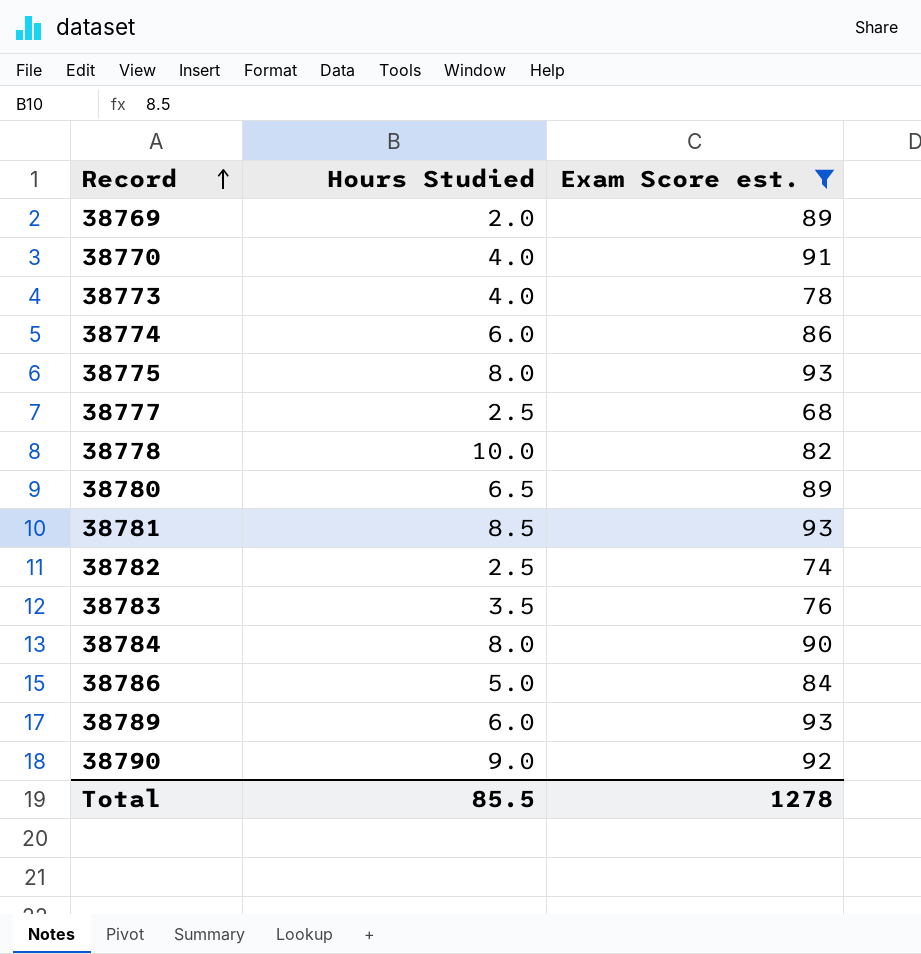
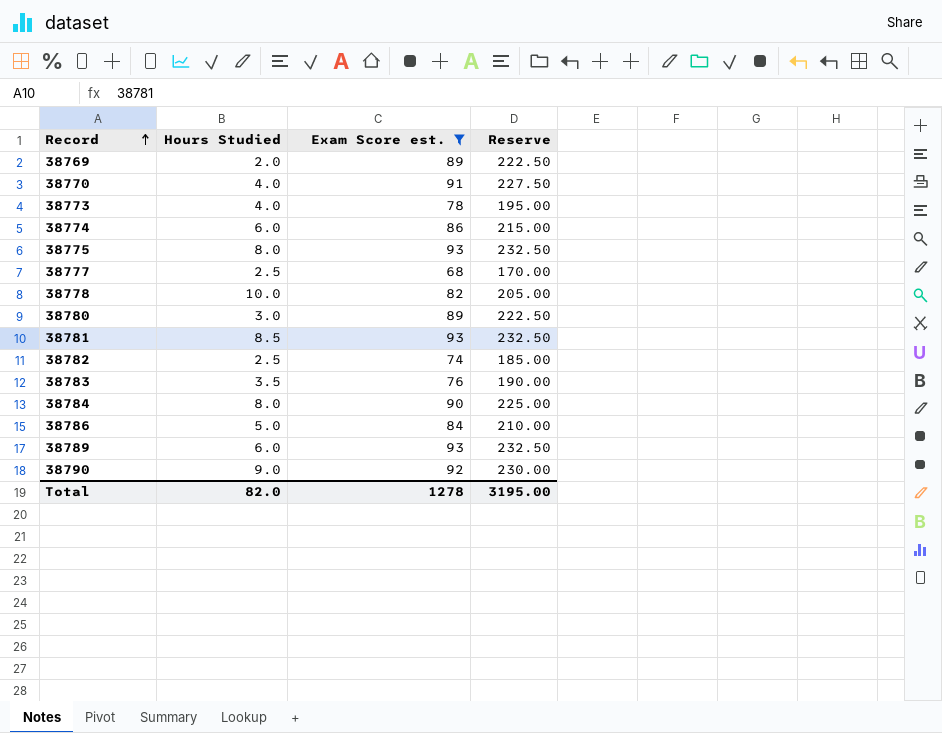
column Reserve | formula: none -> [Exam Score est.] * 2.5
38780 | Hours Studied: 6.5 -> 3.0
Total | Hours Studied: 85.5 -> 82.0

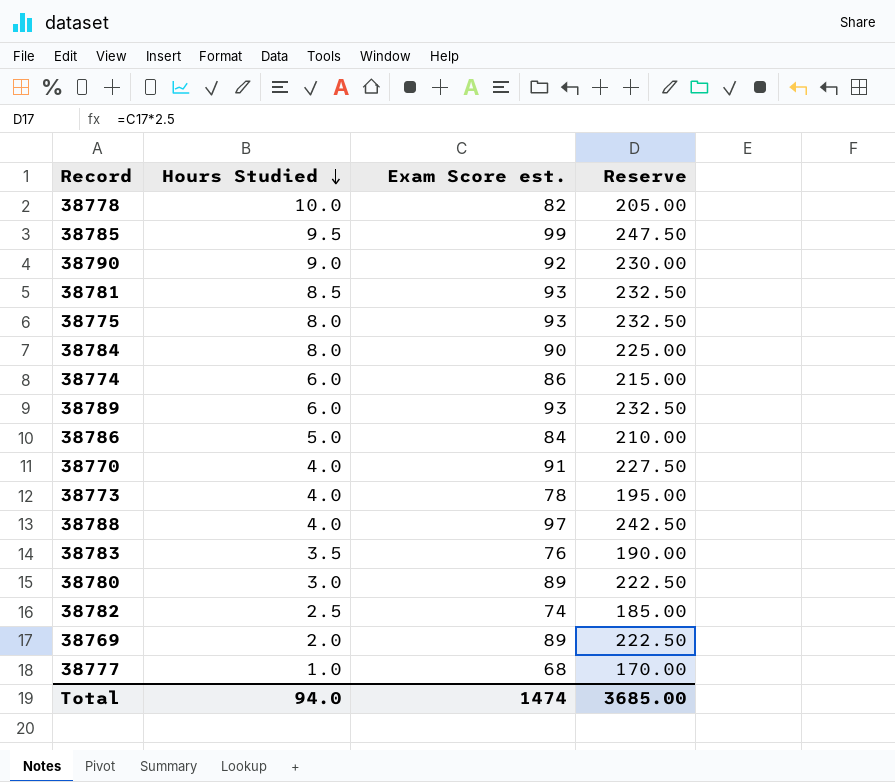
filter: Exam Score est. <= 93 -> none
row order: Record ascending -> Hours Studied descending
38777 | Hours Studied: 2.5 -> 1.0
Total | Hours Studied: 82.0 -> 94.0
Total | Exam Score est.: 1278 -> 1474
Total | Reserve: 3195.00 -> 3685.00

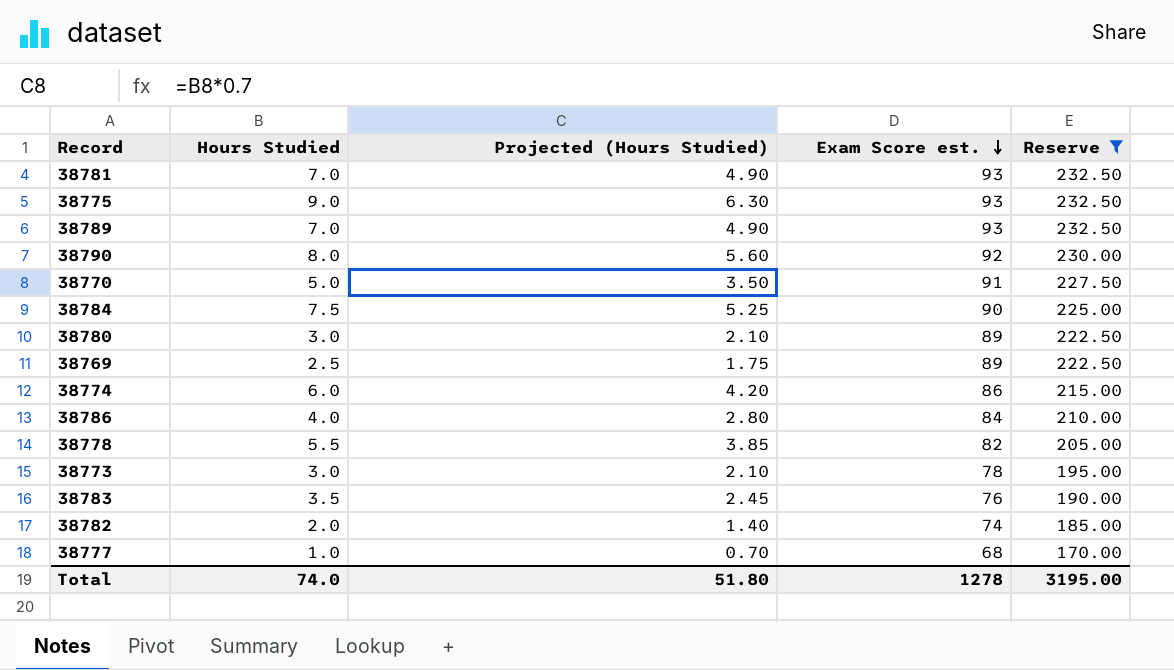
filter: none -> Reserve <= 232.50
row order: Hours Studied descending -> Exam Score est. descending
column Projected (Hours Studied) | formula: none -> [Hours Studied] * 0.7
38781 | Hours Studied: 8.5 -> 7.0
38775 | Hours Studied: 8.0 -> 9.0
38789 | Hours Studied: 6.0 -> 7.0
38790 | Hours Studied: 9.0 -> 8.0
38770 | Hours Studied: 4.0 -> 5.0
38784 | Hours Studied: 8.0 -> 7.5
38769 | Hours Studied: 2.0 -> 2.5
38786 | Hours Studied: 5.0 -> 4.0
38778 | Hours Studied: 10.0 -> 5.5
38773 | Hours Studied: 4.0 -> 3.0
38782 | Hours Studied: 2.5 -> 2.0
Total | Hours Studied: 94.0 -> 74.0
Total | Exam Score est.: 1474 -> 1278
Total | Reserve: 3685.00 -> 3195.00

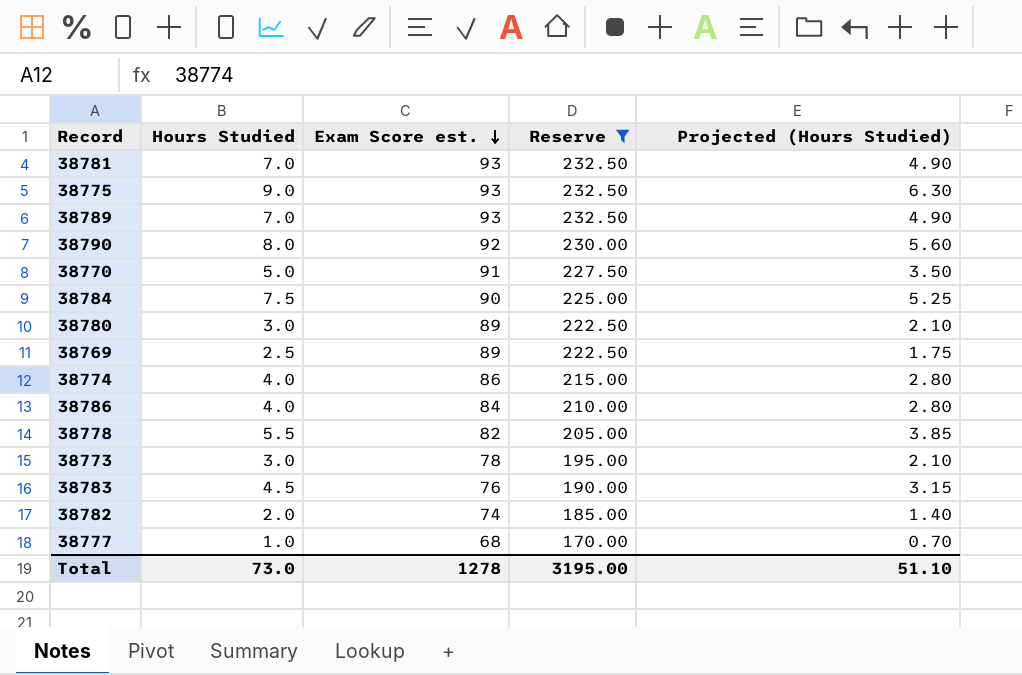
column Projected (Hours Studied) | position: 3 -> 5
38774 | Hours Studied: 6.0 -> 4.0
38774 | Projected (Hours Studied): 4.20 -> 2.80
38783 | Hours Studied: 3.5 -> 4.5
38783 | Projected (Hours Studied): 2.45 -> 3.15
Total | Hours Studied: 74.0 -> 73.0
Total | Projected (Hours Studied): 51.80 -> 51.10

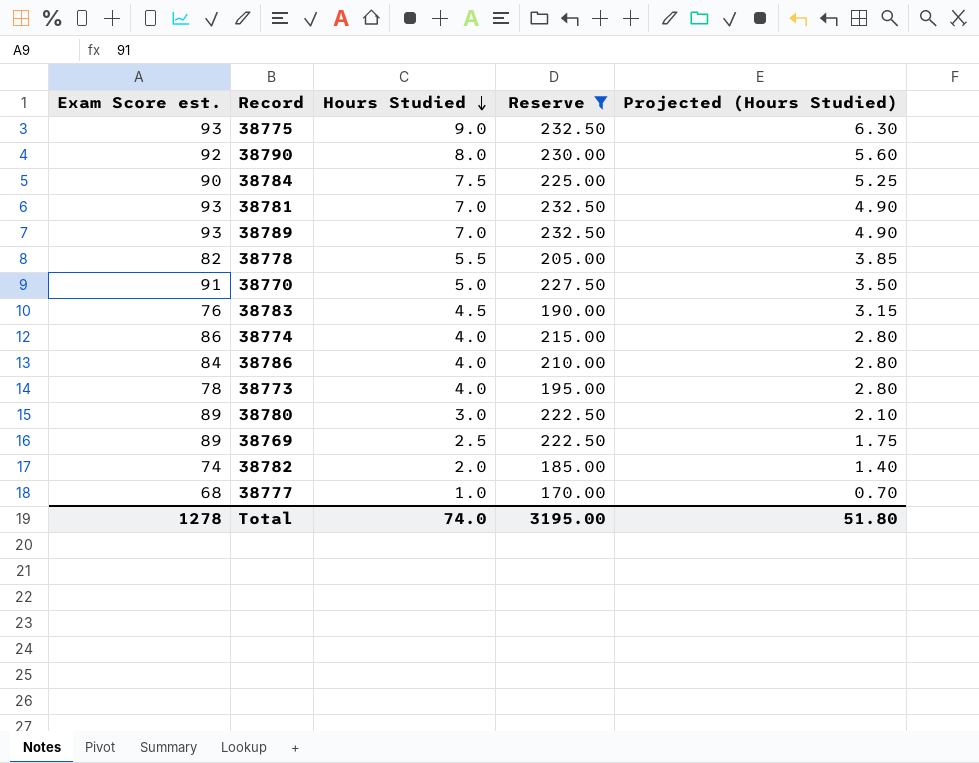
row order: Exam Score est. descending -> Hours Studied descending
column Exam Score est. | position: 3 -> 1
38773 | Hours Studied: 3.0 -> 4.0
38773 | Projected (Hours Studied): 2.10 -> 2.80
Total | Hours Studied: 73.0 -> 74.0
Total | Projected (Hours Studied): 51.10 -> 51.80

